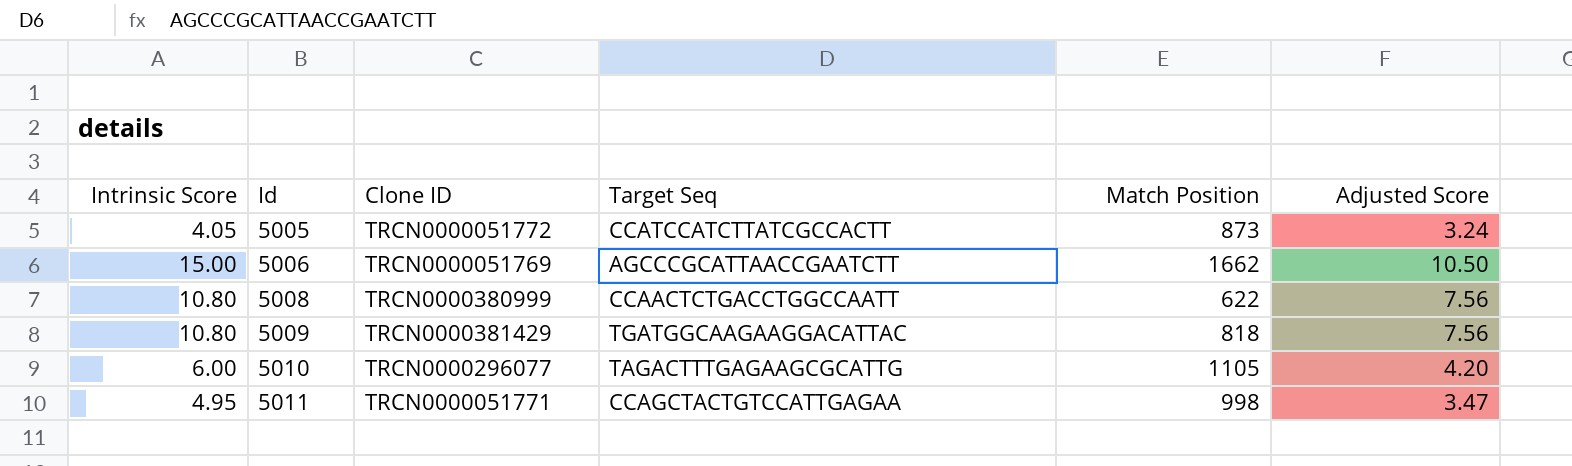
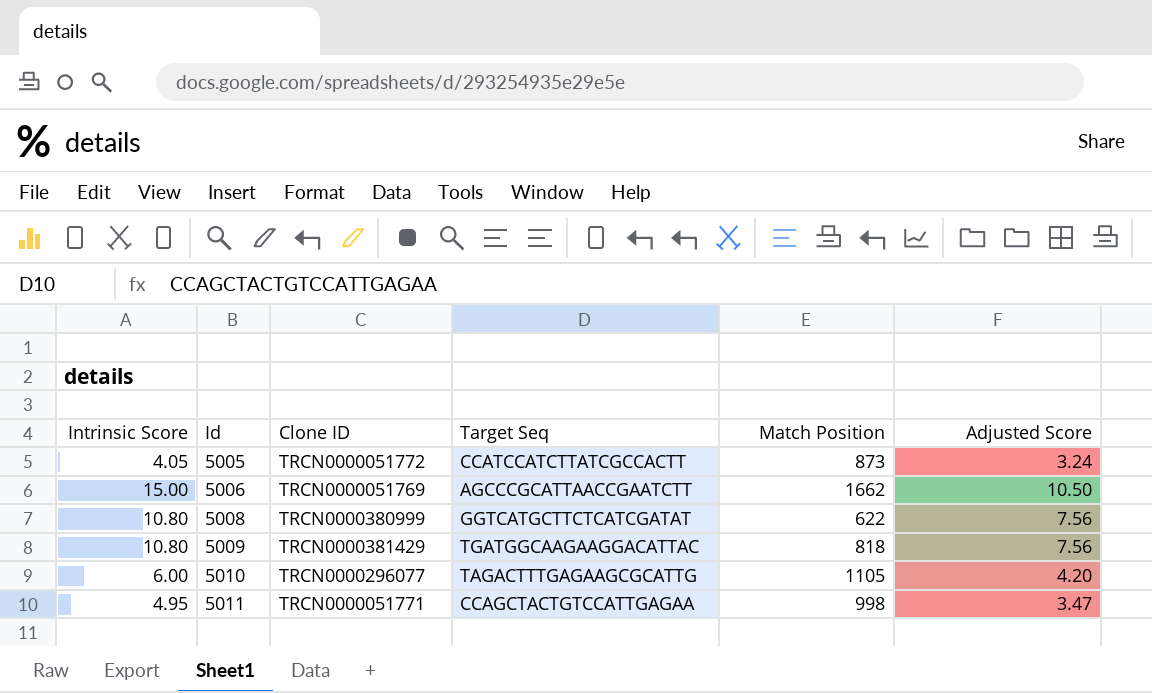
5008 | Target Seq: CCAACTCTGACCTGGCCAATT -> GGTCATGCTTCTCATCGATAT

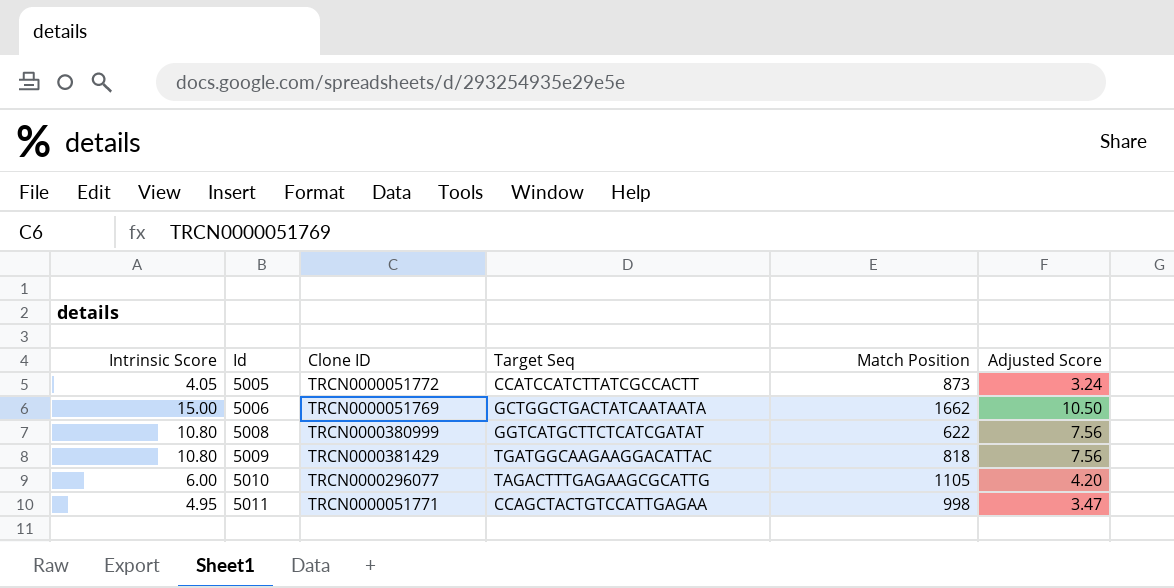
5006 | Target Seq: AGCCCGCATTAACCGAATCTT -> GCTGGCTGACTATCAATAATA

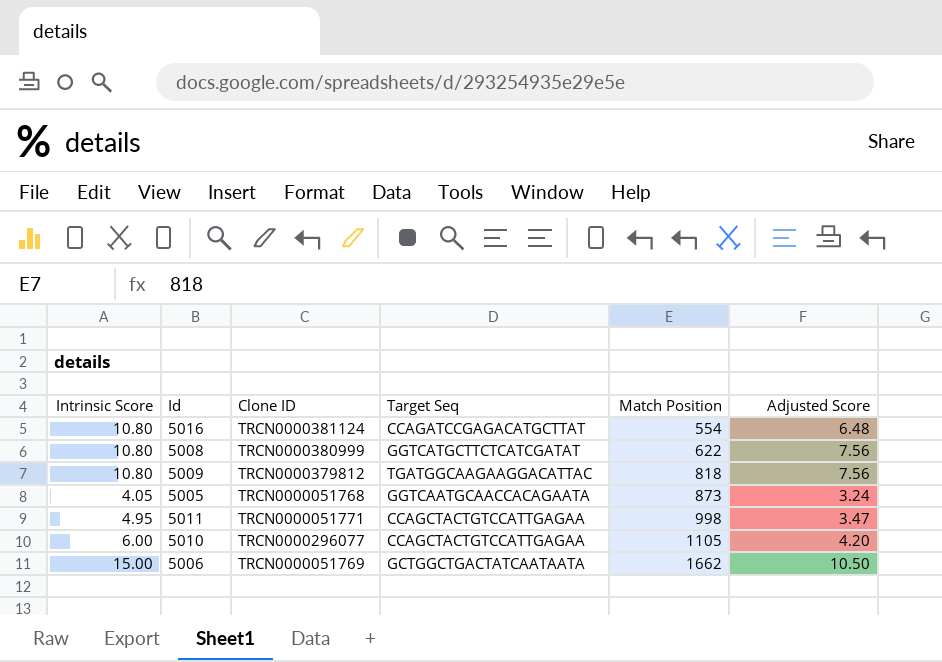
row order: Id ascending -> Match Position ascending
row 5016: none -> 10.80 | TRCN0000381124 | CCAGATCCGAGACATGCTTAT | 554 | 6.48
5009 | Clone ID: TRCN0000381429 -> TRCN0000379812
5005 | Clone ID: TRCN0000051772 -> TRCN0000051768
5005 | Target Seq: CCATCCATCTTATCGCCACTT -> GGTCAATGCAACCACAGAATA
5010 | Target Seq: TAGACTTTGAGAAGCGCATTG -> CCAGCTACTGTCCATTGAGAA

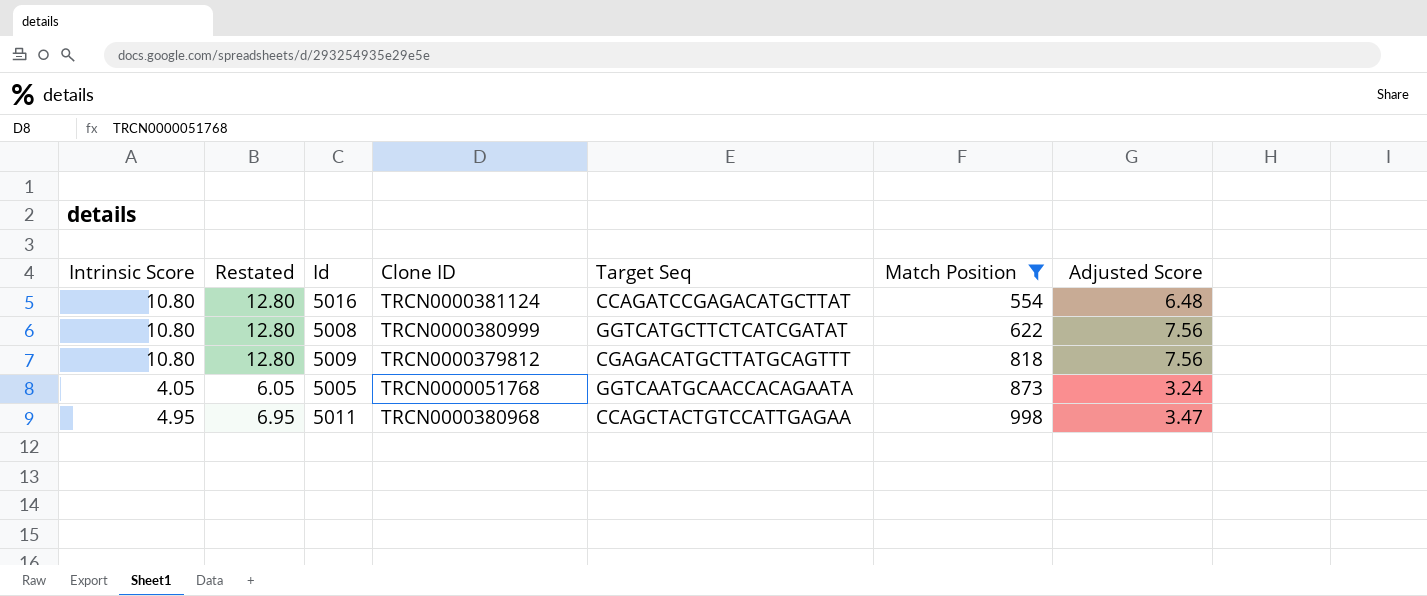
filter: none -> Match Position <= 998
column Restated | formula: none -> [Intrinsic Score] + 2
5009 | Target Seq: TGATGGCAAGAAGGACATTAC -> CGAGACATGCTTATGCAGTTT
5011 | Clone ID: TRCN0000051771 -> TRCN0000380968

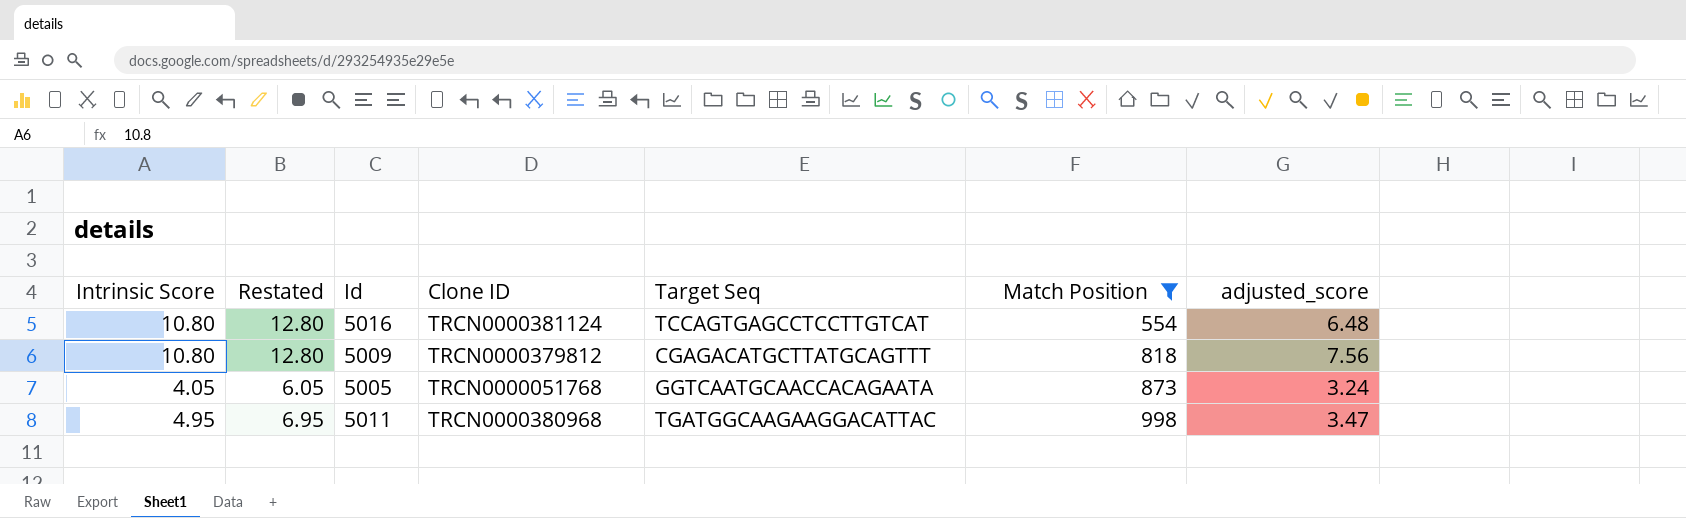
column name: Adjusted Score -> adjusted_score
row 5008: 10.80 | 12.80 | TRCN0000380999 | GGTCATGCTTCTCATCGATAT | 622 | 7.56 -> none
5016 | Target Seq: CCAGATCCGAGACATGCTTAT -> TCCAGTGAGCCTCCTTGTCAT
5011 | Target Seq: CCAGCTACTGTCCATTGAGAA -> TGATGGCAAGAAGGACATTAC

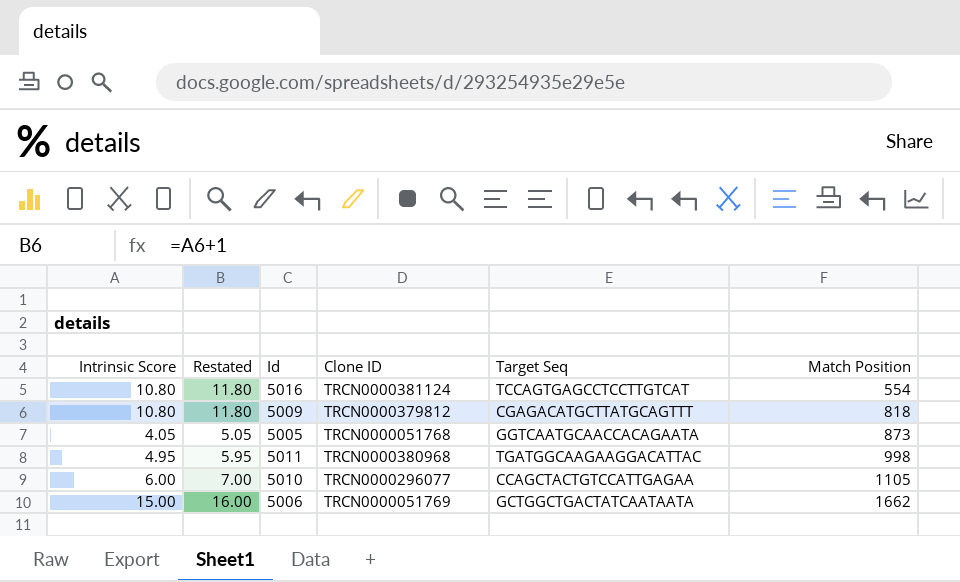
filter: Match Position <= 998 -> none
column adjusted_score | position: 7 -> none
column Restated | formula: [Intrinsic Score] + 2 -> [Intrinsic Score] + 1

